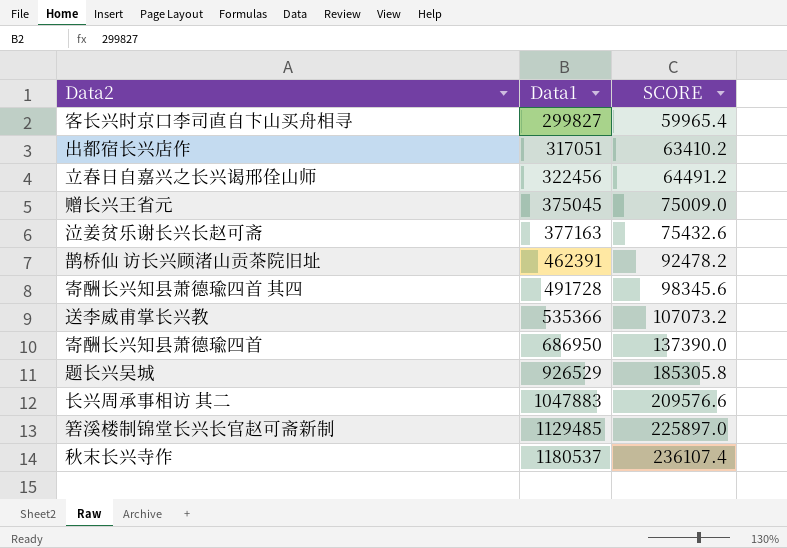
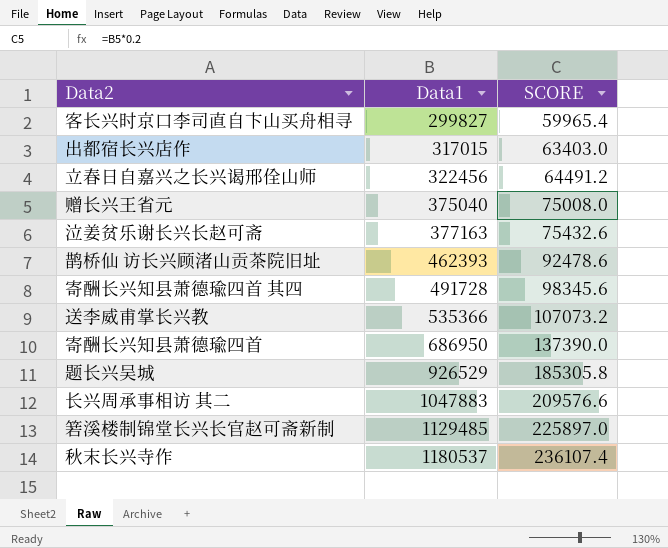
出都宿长兴店作 | Data1: 317051 -> 317015
出都宿长兴店作 | SCORE: 63410.2 -> 63403.0
赠长兴王省元 | Data1: 375045 -> 375040
赠长兴王省元 | SCORE: 75009.0 -> 75008.0
鹊桥仙 访长兴顾渚山贡茶院旧址 | Data1: 462391 -> 462393
鹊桥仙 访长兴顾渚山贡茶院旧址 | SCORE: 92478.2 -> 92478.6

